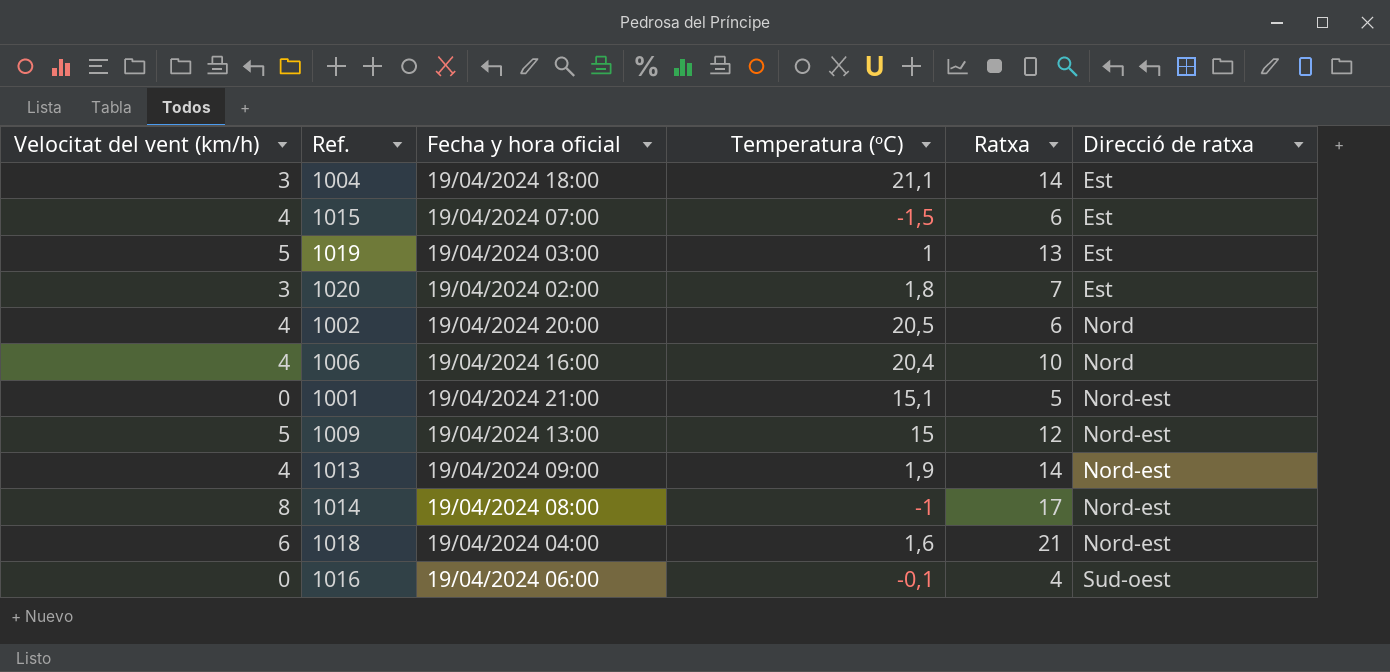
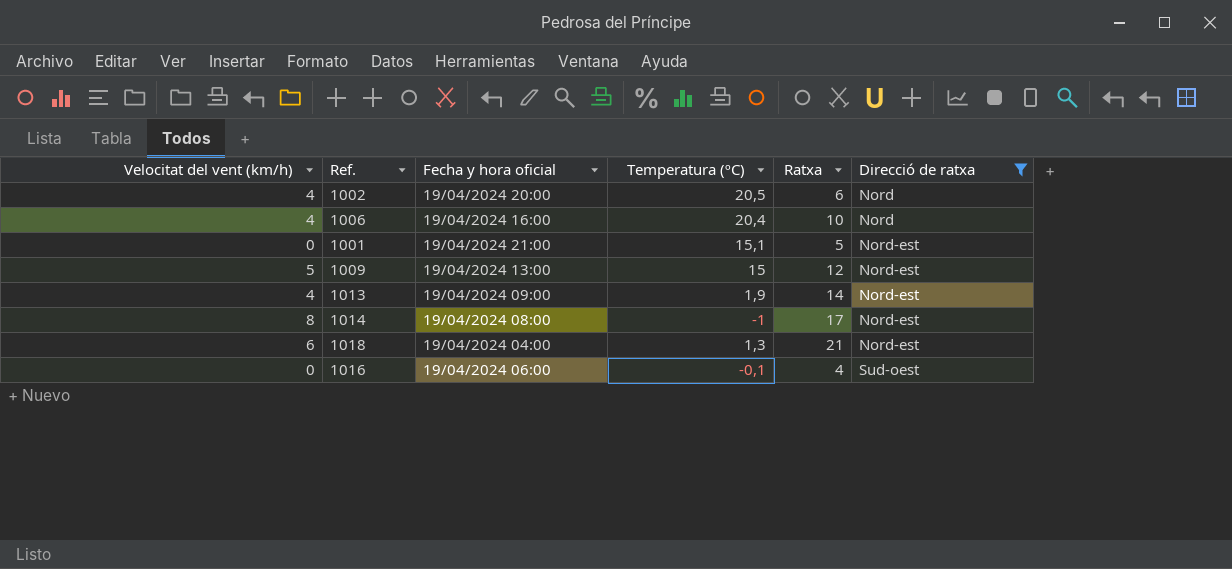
filter: none -> Direcció de ratxa != Est
1018 | Temperatura (ºC): 1,6 -> 1,3

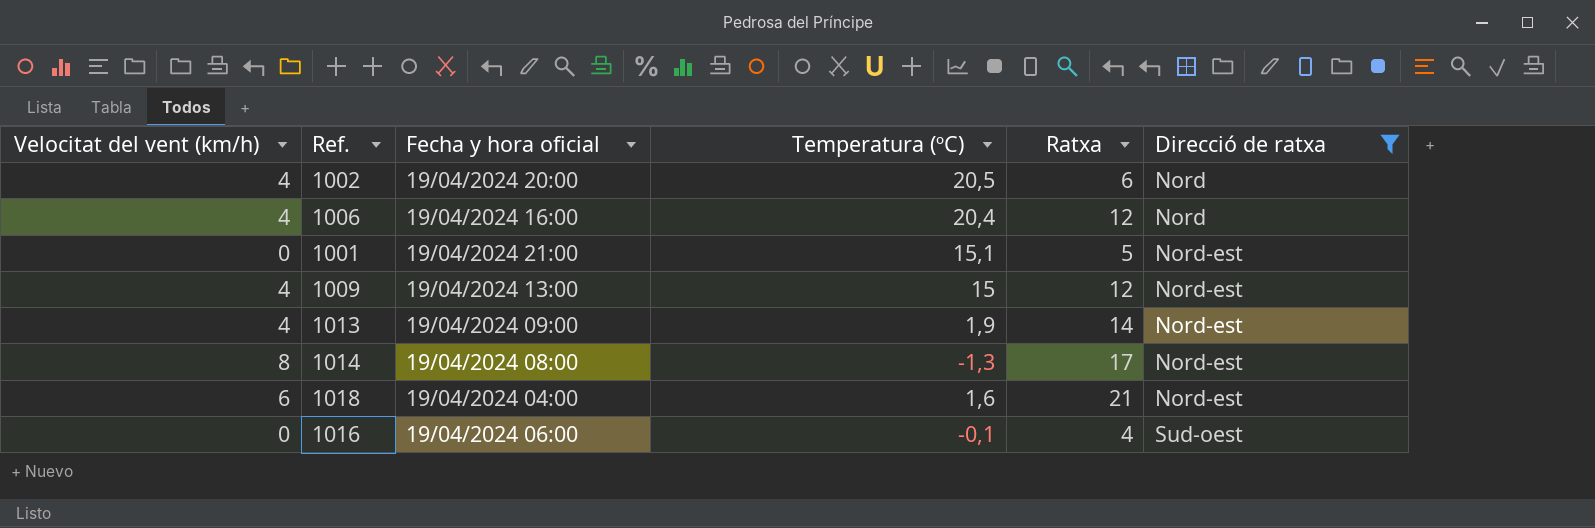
1006 | Ratxa: 10 -> 12
1009 | Velocitat del vent (km/h): 5 -> 4
1014 | Temperatura (ºC): -1 -> -1,3
1018 | Temperatura (ºC): 1,3 -> 1,6

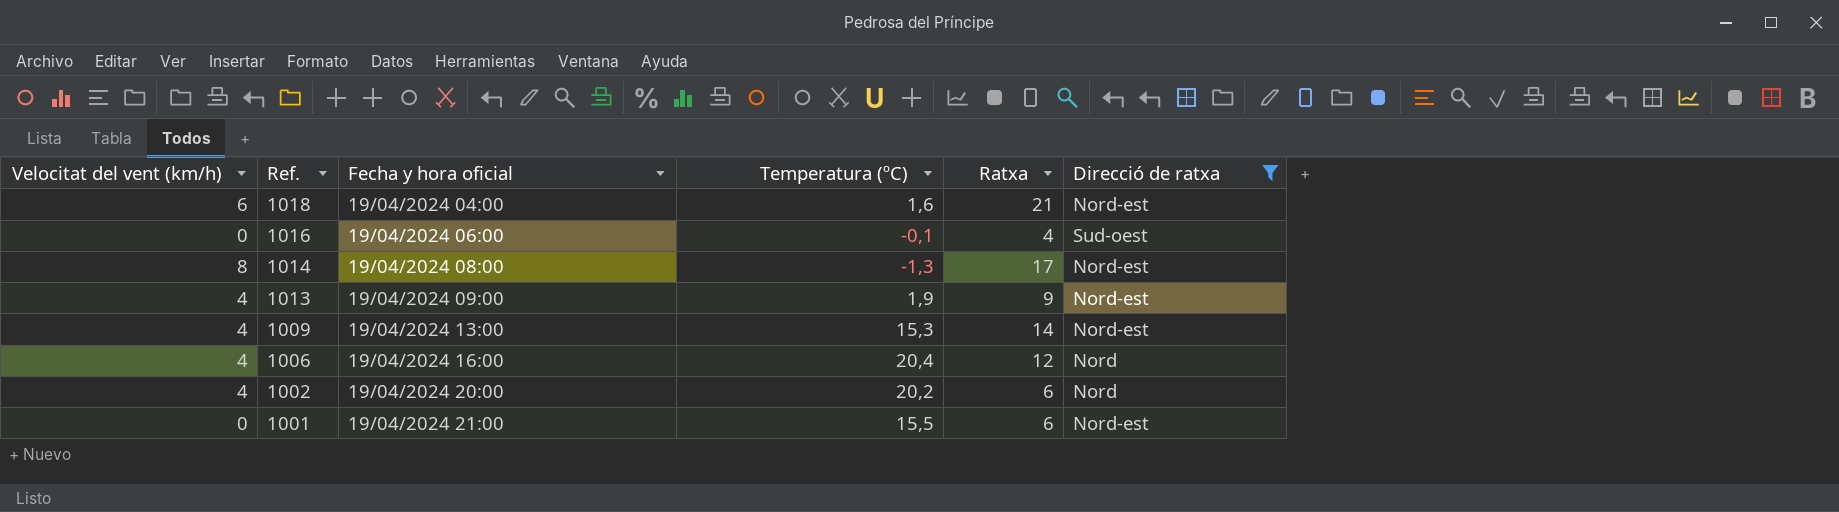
row order: Direcció de ratxa ascending -> Ref. descending
1013 | Ratxa: 14 -> 9
1009 | Temperatura (ºC): 15 -> 15,3
1009 | Ratxa: 12 -> 14
1002 | Temperatura (ºC): 20,5 -> 20,2
1001 | Temperatura (ºC): 15,1 -> 15,5
1001 | Ratxa: 5 -> 6

